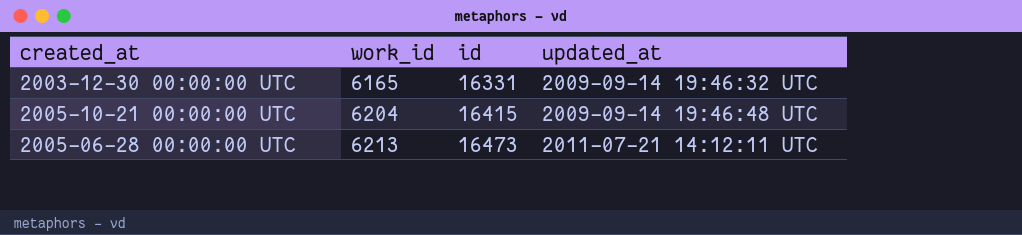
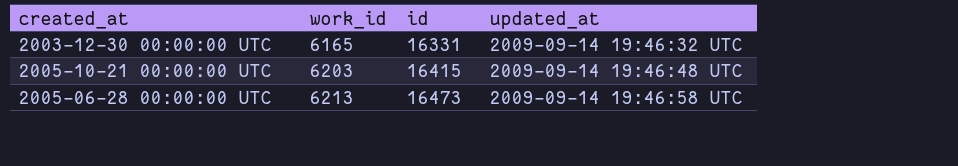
2005-10-21 00:00:00 UTC | work_id: 6204 -> 6203
2005-06-28 00:00:00 UTC | updated_at: 2011-07-21 14:12:11 UTC -> 2009-09-14 19:46:58 UTC

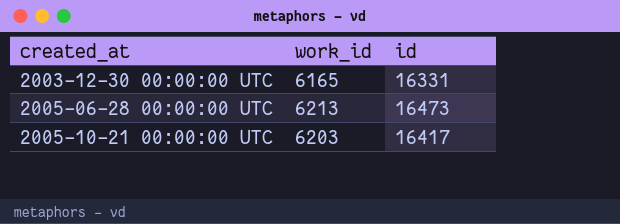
row order: work_id ascending -> created_at ascending
column updated_at | position: 4 -> none
2005-10-21 00:00:00 UTC | id: 16415 -> 16417

